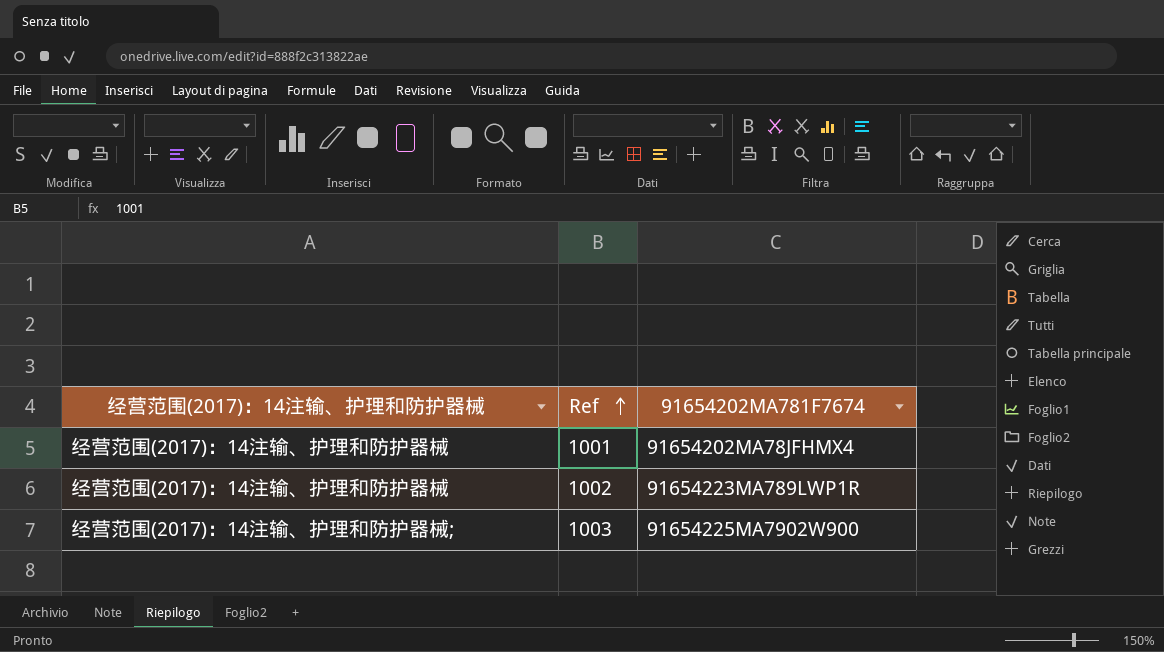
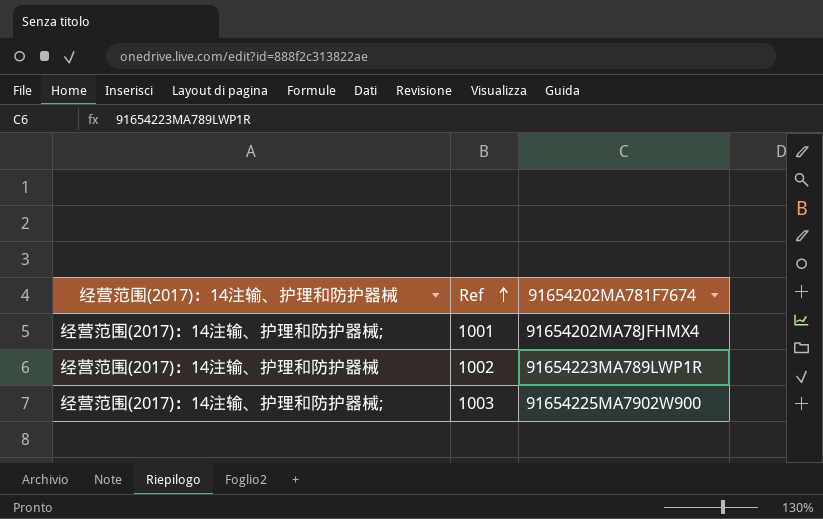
1001 | 经营范围(2017)：14注输、护理和防护器械: 经营范围(2017)：14注输、护理和防护器械 -> 经营范围(2017)：14注输、护理和防护器械;

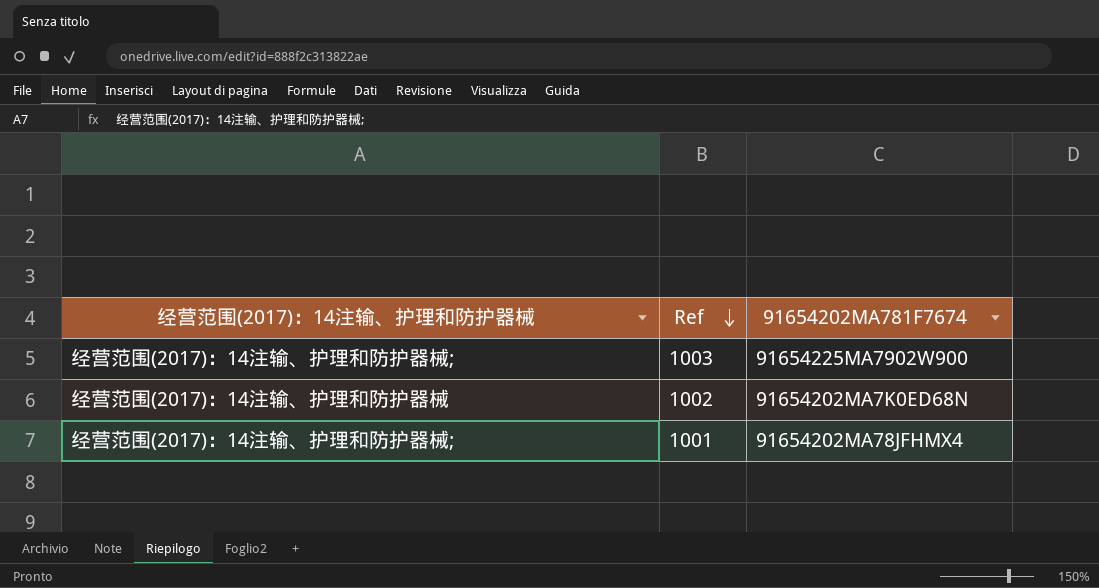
row order: Ref ascending -> Ref descending
1002 | 91654202MA781F7674: 91654223MA789LWP1R -> 91654202MA7K0ED68N

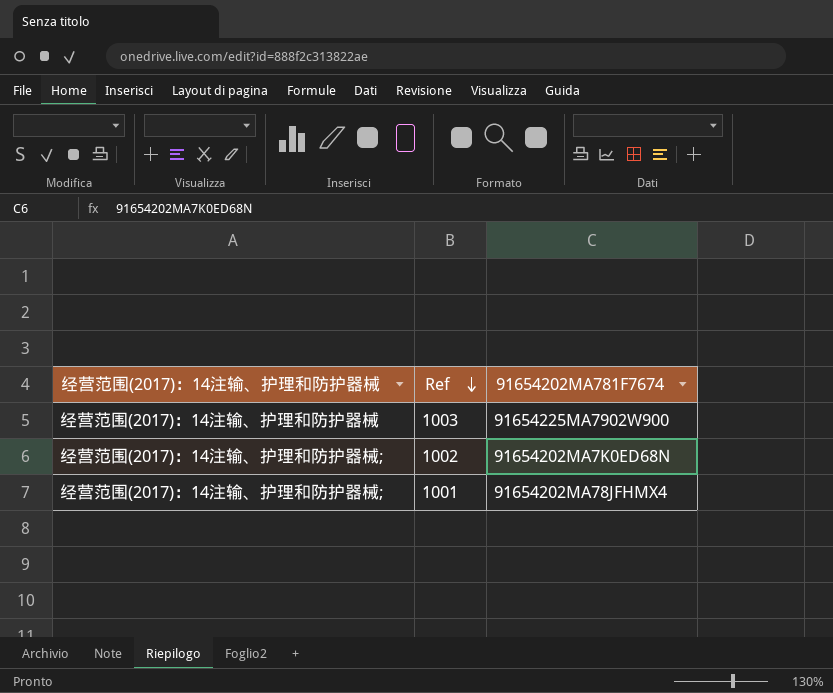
1003 | 经营范围(2017)：14注输、护理和防护器械: 经营范围(2017)：14注输、护理和防护器械; -> 经营范围(2017)：14注输、护理和防护器械
1002 | 经营范围(2017)：14注输、护理和防护器械: 经营范围(2017)：14注输、护理和防护器械 -> 经营范围(2017)：14注输、护理和防护器械;

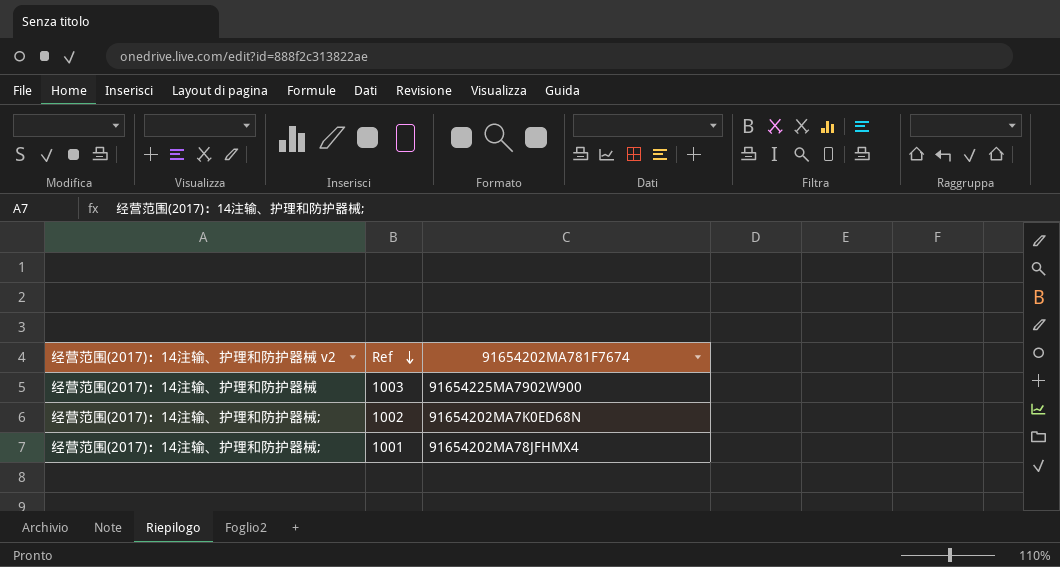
column name: 经营范围(2017)：14注输、护理和防护器械 -> 经营范围(2017)：14注输、护理和防护器械 v2

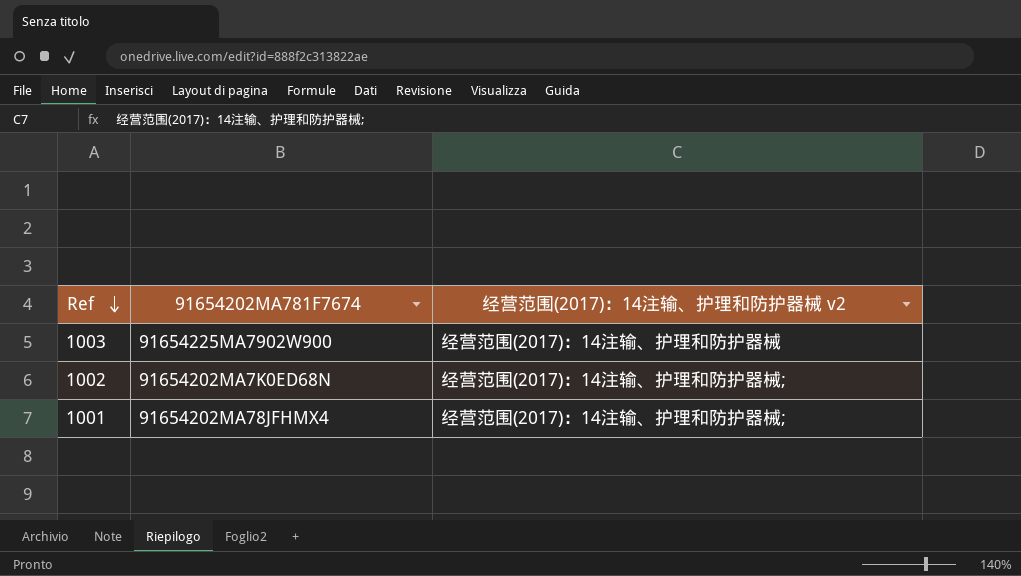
column 经营范围(2017)：14注输、护理和防护器械 v2 | position: 1 -> 3

